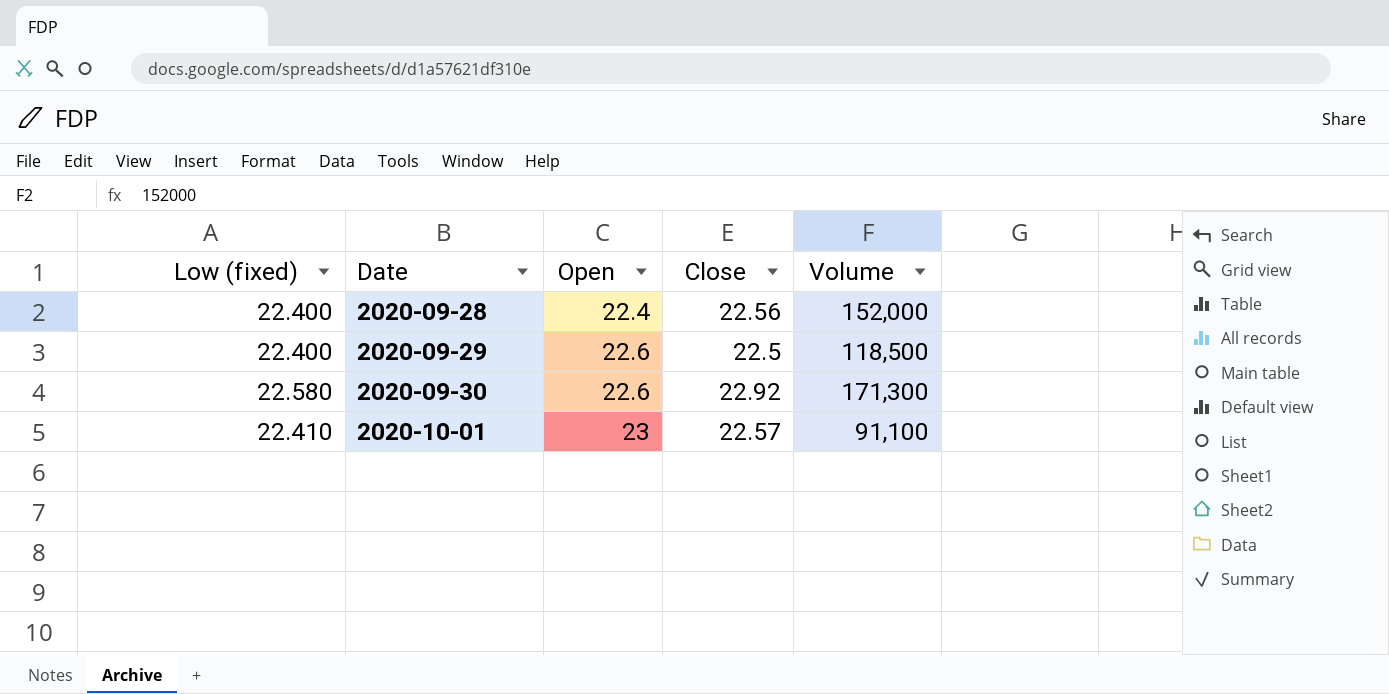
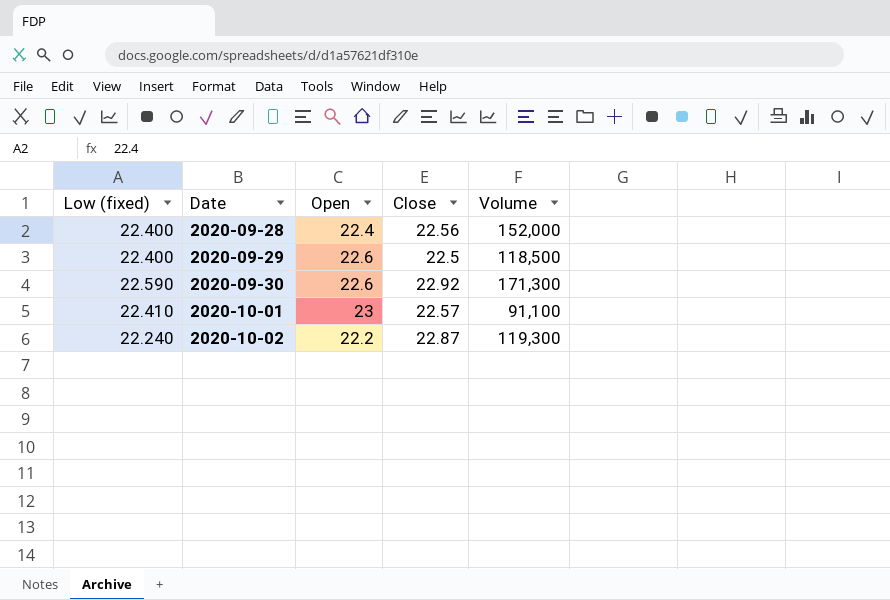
2020-09-30 | Low (fixed): 22.580 -> 22.590
row 2020-10-02: none -> 22.240 | 22.2 | 22.87 | 119,300

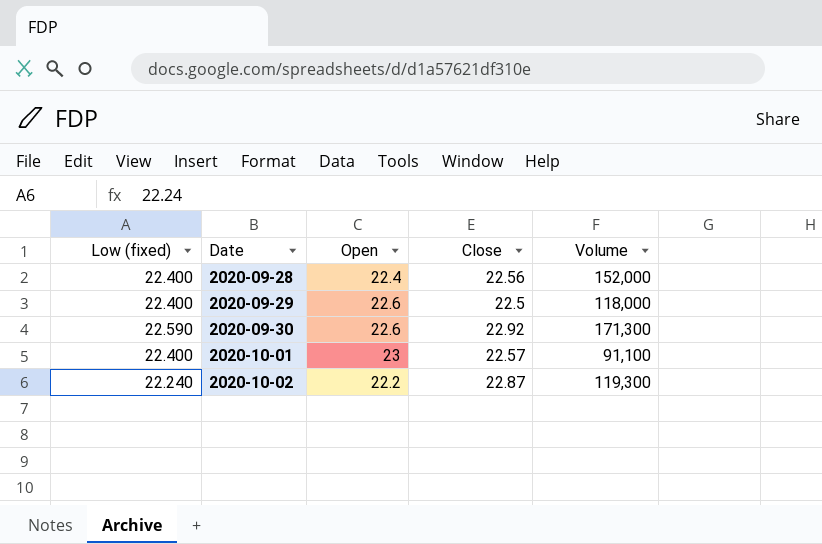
2020-09-29 | Volume: 118,500 -> 118,000
2020-10-01 | Low (fixed): 22.410 -> 22.400

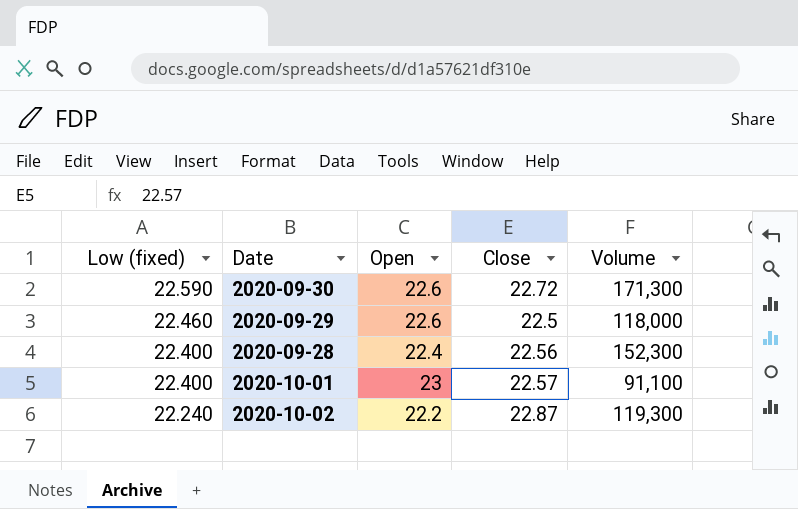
row order: Date ascending -> Low (fixed) descending
2020-09-30 | Close: 22.92 -> 22.72
2020-09-29 | Low (fixed): 22.400 -> 22.460
2020-09-28 | Volume: 152,000 -> 152,300

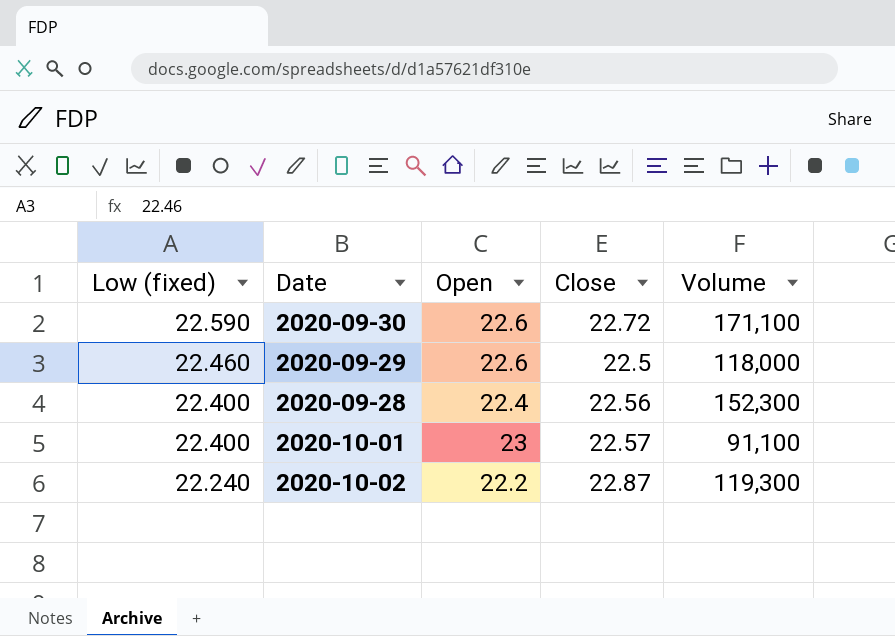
2020-09-30 | Volume: 171,300 -> 171,100

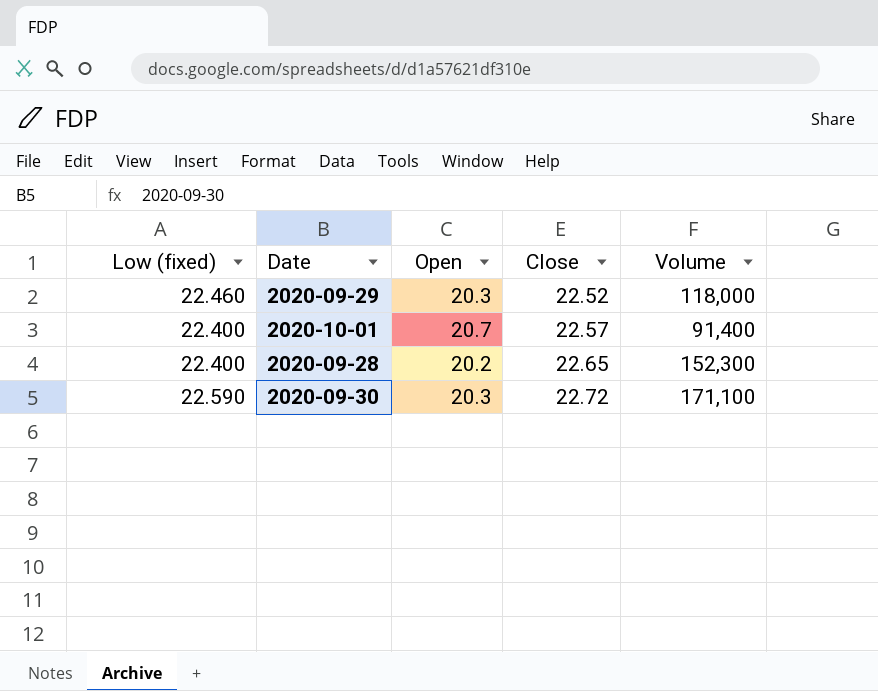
row order: Low (fixed) descending -> Close ascending
row 2020-10-02: 22.240 | 22.2 | 22.87 | 119,300 -> none
2020-09-29 | Open: 22.6 -> 20.3
2020-09-29 | Close: 22.5 -> 22.52
2020-10-01 | Open: 23 -> 20.7
2020-10-01 | Volume: 91,100 -> 91,400
2020-09-28 | Open: 22.4 -> 20.2
2020-09-28 | Close: 22.56 -> 22.65
2020-09-30 | Open: 22.6 -> 20.3

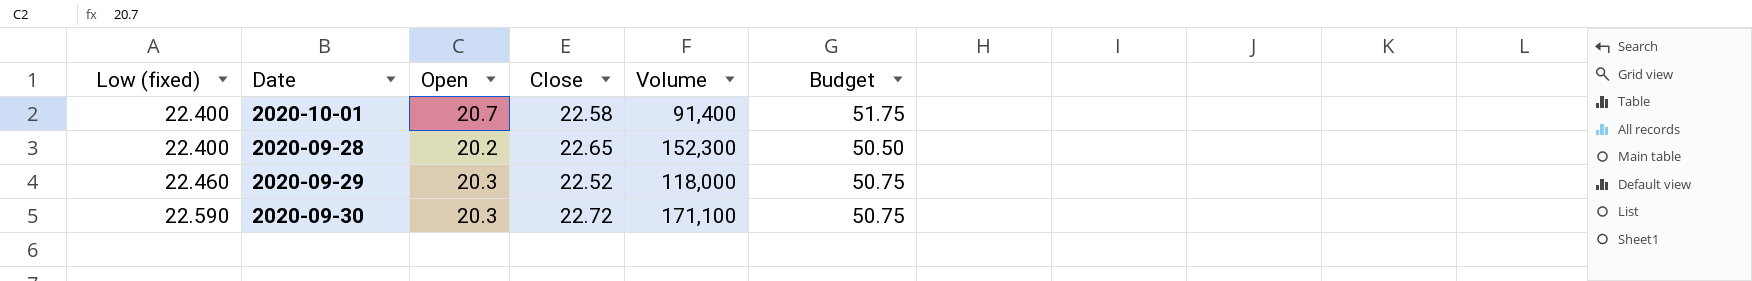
row order: Close ascending -> Low (fixed) ascending
column Budget | formula: none -> [Open] * 2.5
2020-10-01 | Close: 22.57 -> 22.58

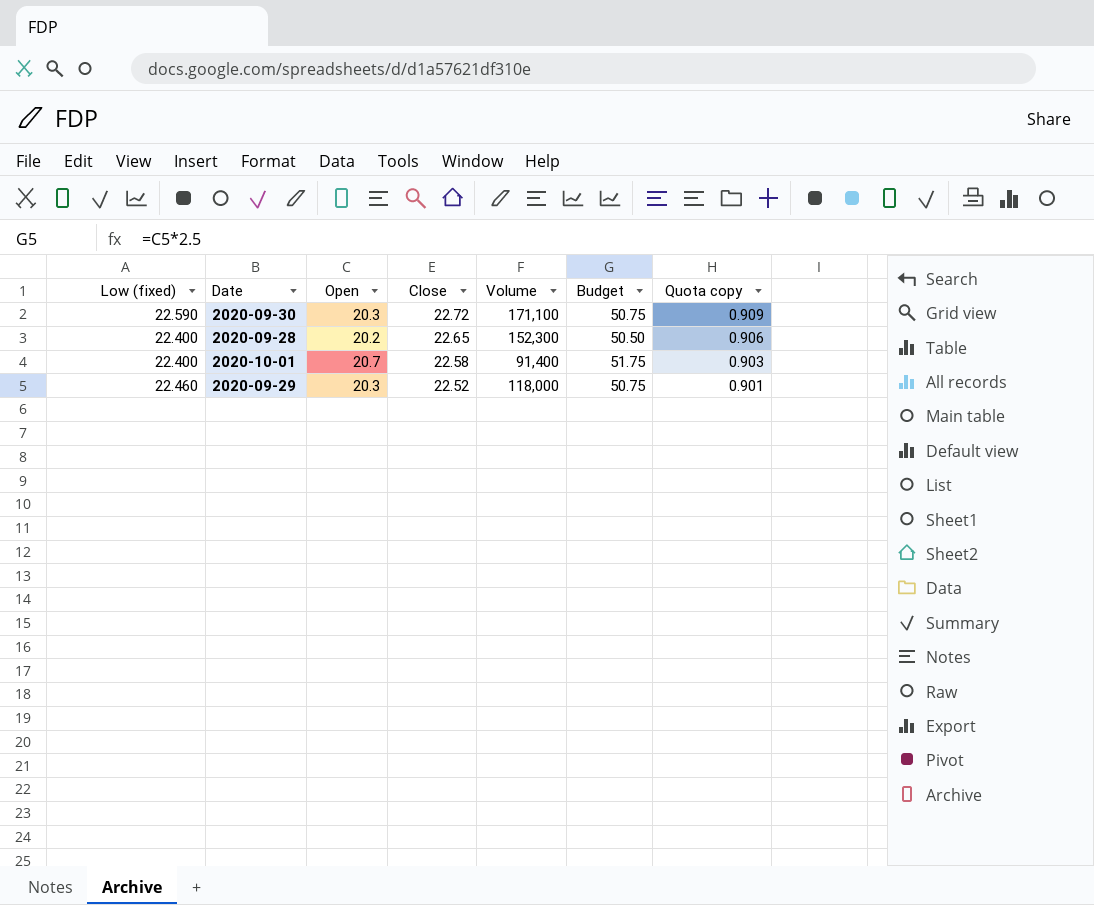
row order: Low (fixed) ascending -> Close descending
column Quota copy | formula: none -> [Close] * 0.04

